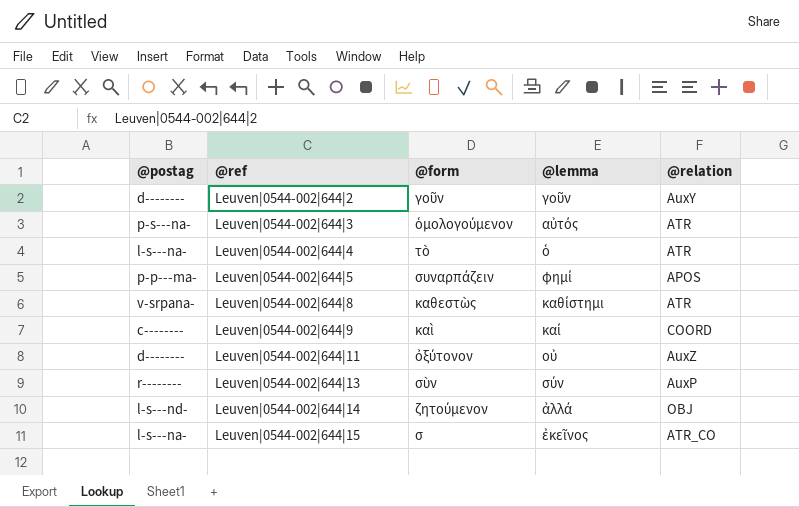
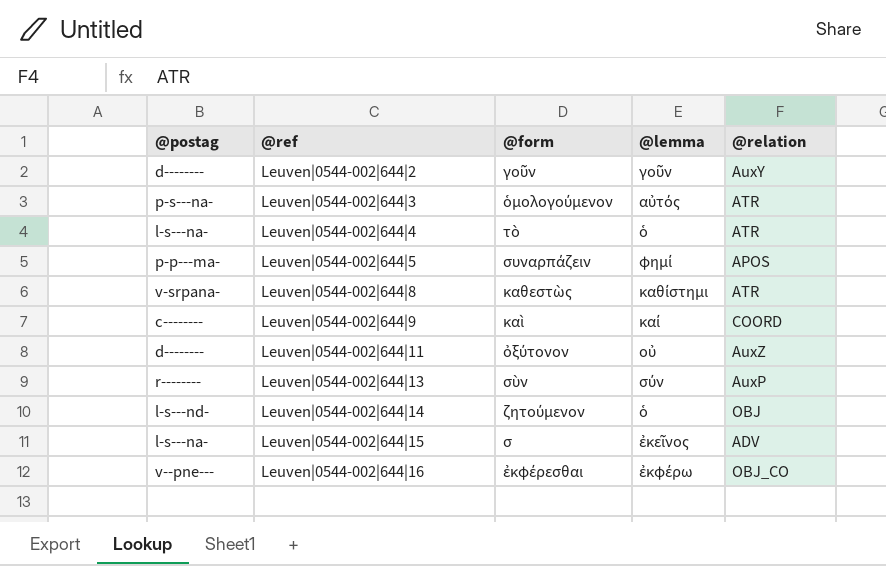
Leuven|0544-002|644|14 | @lemma: ἀλλά -> ὁ
Leuven|0544-002|644|15 | @relation: ATR_CO -> ADV
row Leuven|0544-002|644|16: none -> v--pne--- | ἐκφέρεσθαι | ἐκφέρω | OBJ_CO

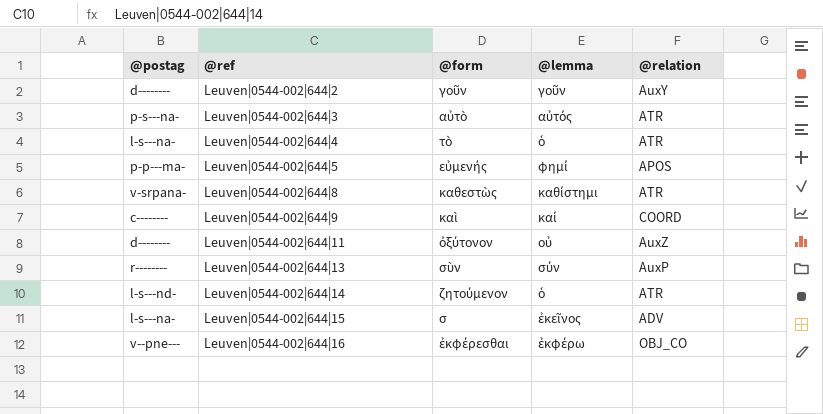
Leuven|0544-002|644|3 | @form: ὁμολογούμενον -> αὐτὸ
Leuven|0544-002|644|5 | @form: συναρπάζειν -> εὐμενής
Leuven|0544-002|644|14 | @relation: OBJ -> ATR

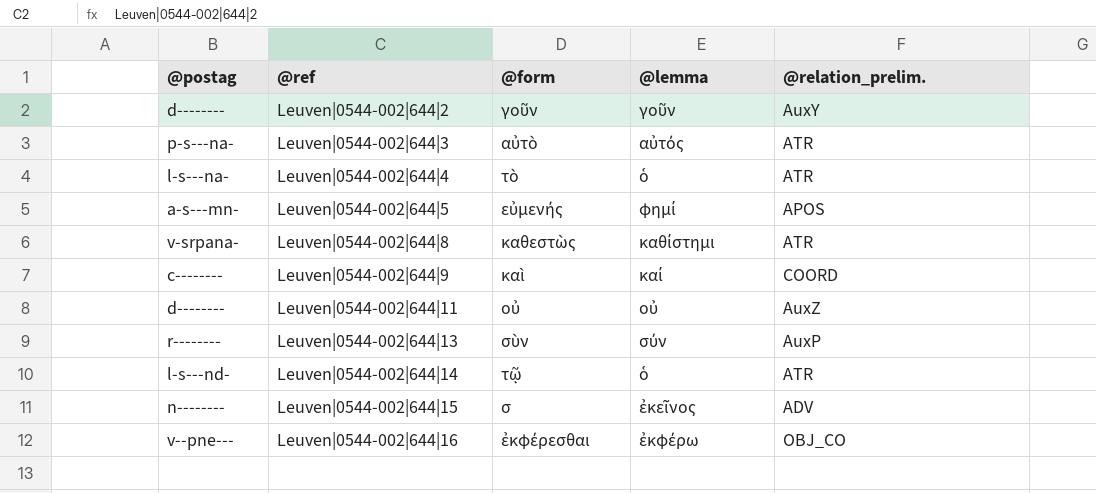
column name: @relation -> @relation_prelim.
Leuven|0544-002|644|5 | @postag: p-p---ma- -> a-s---mn-
Leuven|0544-002|644|11 | @form: ὀξύτονον -> οὐ
Leuven|0544-002|644|14 | @form: ζητούμενον -> τῷ
Leuven|0544-002|644|15 | @postag: l-s---na- -> n--------

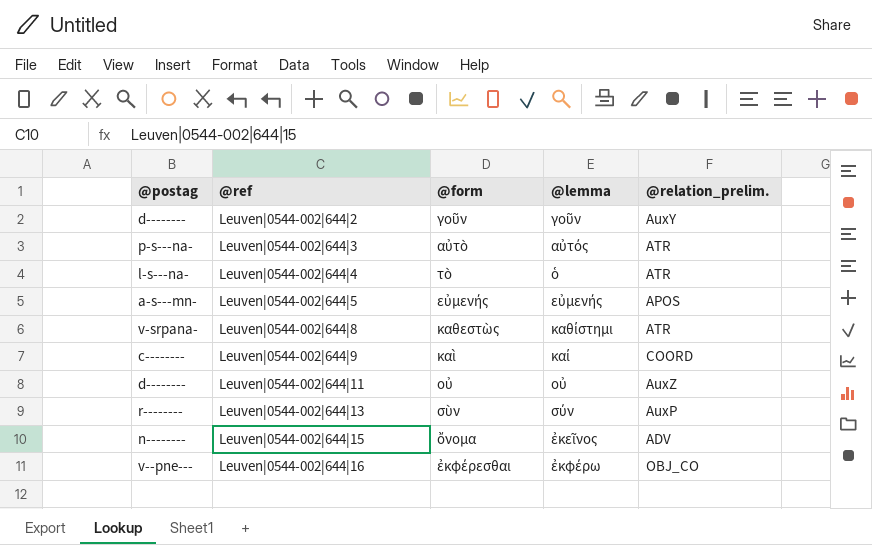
row Leuven|0544-002|644|14: l-s---nd- | τῷ | ὁ | ATR -> none
Leuven|0544-002|644|5 | @lemma: φημί -> εὐμενής
Leuven|0544-002|644|15 | @form: σ -> ὄνομα

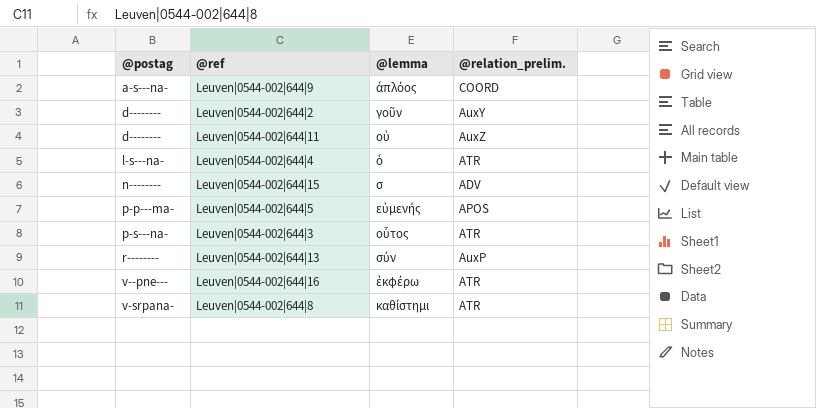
row order: @ref ascending -> @postag ascending
column @form | position: 3 -> none
Leuven|0544-002|644|9 | @postag: c-------- -> a-s---na-
Leuven|0544-002|644|9 | @lemma: καί -> ἁπλόος
Leuven|0544-002|644|15 | @lemma: ἐκεῖνος -> σ
Leuven|0544-002|644|5 | @postag: a-s---mn- -> p-p---ma-
Leuven|0544-002|644|3 | @lemma: αὐτός -> οὗτος
Leuven|0544-002|644|16 | @relation_prelim.: OBJ_CO -> ATR

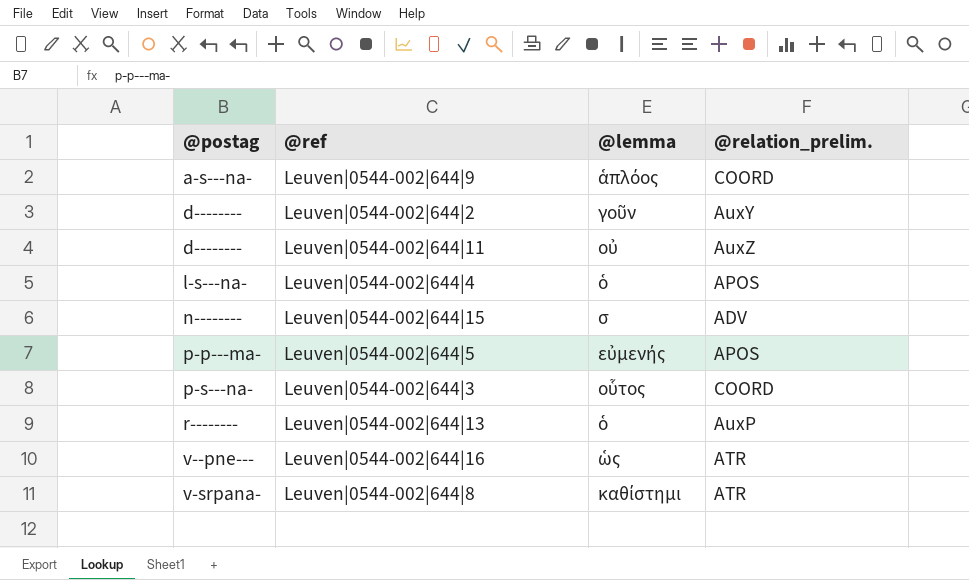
Leuven|0544-002|644|4 | @relation_prelim.: ATR -> APOS
Leuven|0544-002|644|3 | @relation_prelim.: ATR -> COORD
Leuven|0544-002|644|13 | @lemma: σύν -> ὁ
Leuven|0544-002|644|16 | @lemma: ἐκφέρω -> ὡς

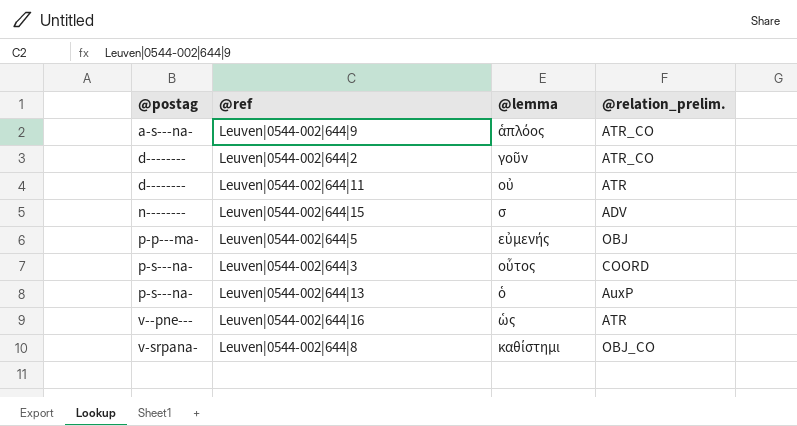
row Leuven|0544-002|644|4: l-s---na- | ὁ | APOS -> none
Leuven|0544-002|644|9 | @relation_prelim.: COORD -> ATR_CO
Leuven|0544-002|644|2 | @relation_prelim.: AuxY -> ATR_CO
Leuven|0544-002|644|11 | @relation_prelim.: AuxZ -> ATR
Leuven|0544-002|644|5 | @relation_prelim.: APOS -> OBJ
Leuven|0544-002|644|13 | @postag: r-------- -> p-s---na-
Leuven|0544-002|644|8 | @relation_prelim.: ATR -> OBJ_CO

